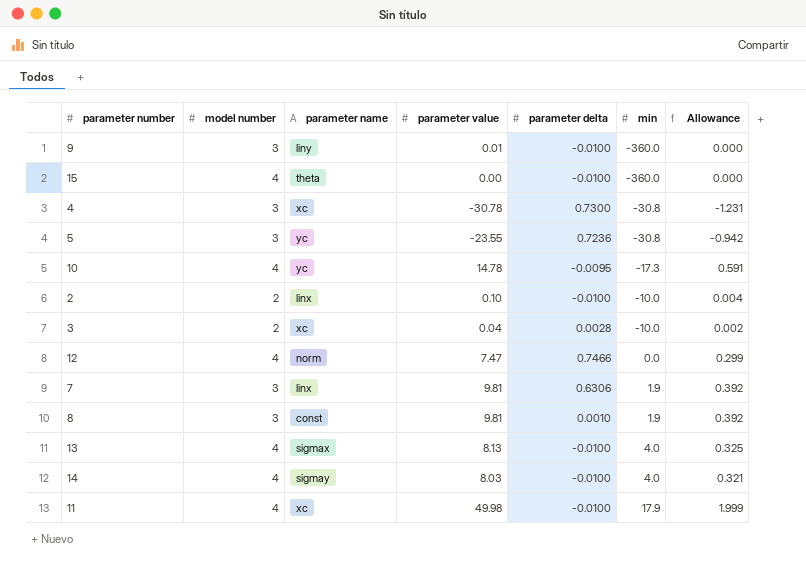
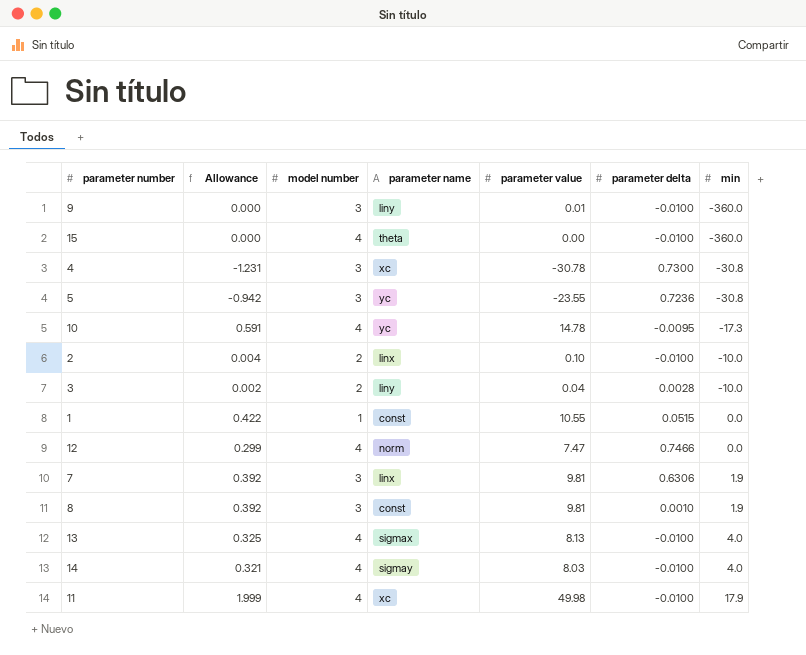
column Allowance | position: 7 -> 2
3 | parameter name: xc -> liny
row 1: none -> 0.422 | 1 | const | 10.55 | 0.0515 | 0.0

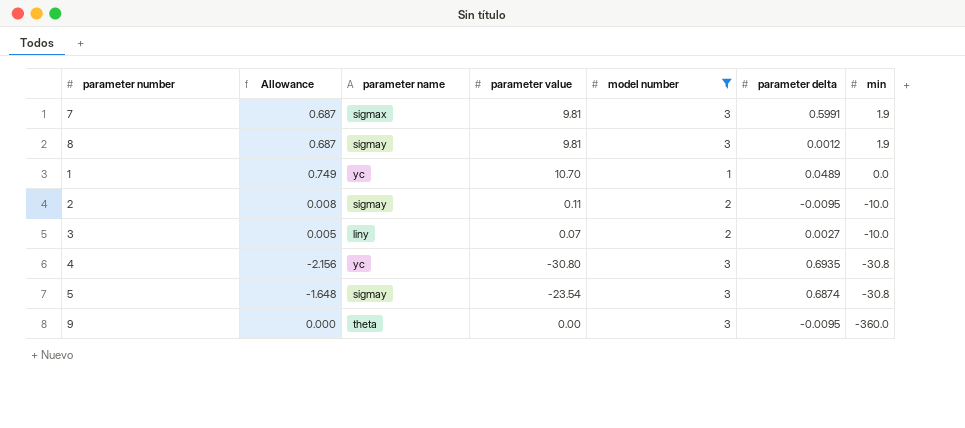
filter: none -> model number != 4
row order: min ascending -> min descending
column Allowance | formula: [parameter value] * 0.04 -> [parameter value] * 0.07
column model number | position: 3 -> 5
7 | parameter name: linx -> sigmax
7 | parameter delta: 0.6306 -> 0.5991
8 | parameter name: const -> sigmay
8 | parameter delta: 0.0010 -> 0.0012
1 | parameter name: const -> yc
1 | parameter value: 10.55 -> 10.70
1 | parameter delta: 0.0515 -> 0.0489
2 | parameter name: linx -> sigmay
2 | parameter value: 0.10 -> 0.11
2 | parameter delta: -0.0100 -> -0.0095
3 | parameter value: 0.04 -> 0.07
3 | parameter delta: 0.0028 -> 0.0027
4 | parameter name: xc -> yc
4 | parameter value: -30.78 -> -30.80
4 | parameter delta: 0.7300 -> 0.6935
5 | parameter name: yc -> sigmay
5 | parameter value: -23.55 -> -23.54
5 | parameter delta: 0.7236 -> 0.6874
9 | parameter name: liny -> theta
9 | parameter value: 0.01 -> 0.00
9 | parameter delta: -0.0100 -> -0.0095

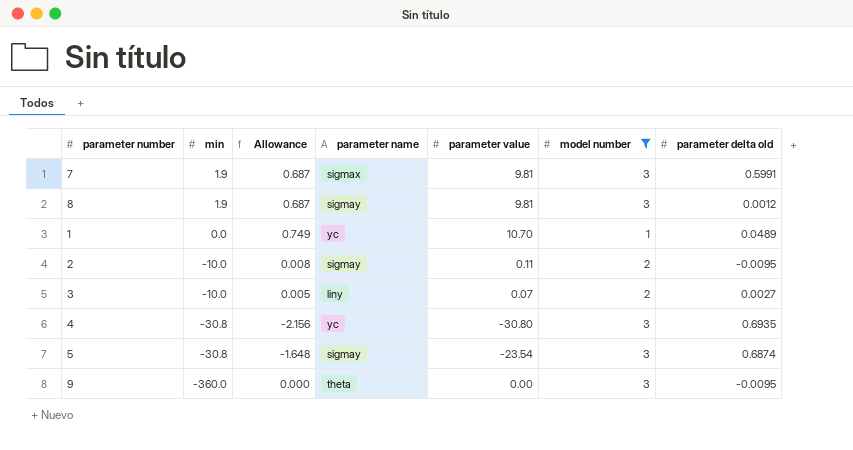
column min | position: 7 -> 2
column name: parameter delta -> parameter delta old

